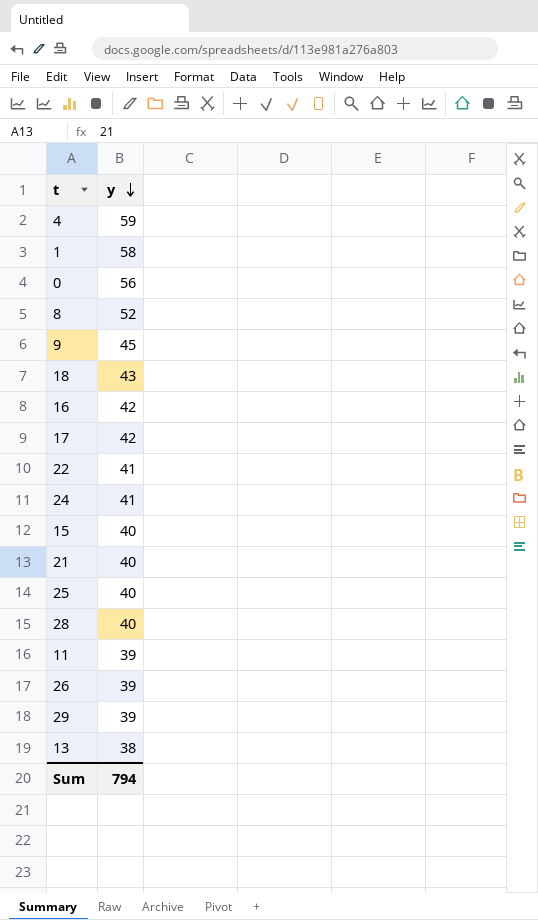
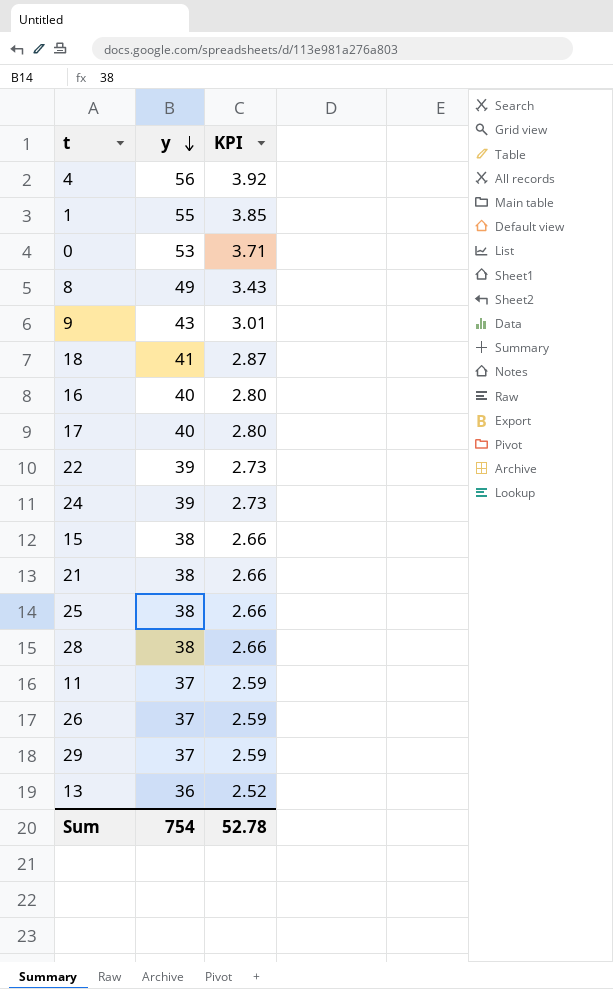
column KPI | formula: none -> [y] * 0.07
4 | y: 59 -> 56
1 | y: 58 -> 55
0 | y: 56 -> 53
8 | y: 52 -> 49
9 | y: 45 -> 43
18 | y: 43 -> 41
16 | y: 42 -> 40
17 | y: 42 -> 40
22 | y: 41 -> 39
24 | y: 41 -> 39
15 | y: 40 -> 38
21 | y: 40 -> 38
25 | y: 40 -> 38
28 | y: 40 -> 38
11 | y: 39 -> 37
26 | y: 39 -> 37
29 | y: 39 -> 37
13 | y: 38 -> 36
Sum | y: 794 -> 754

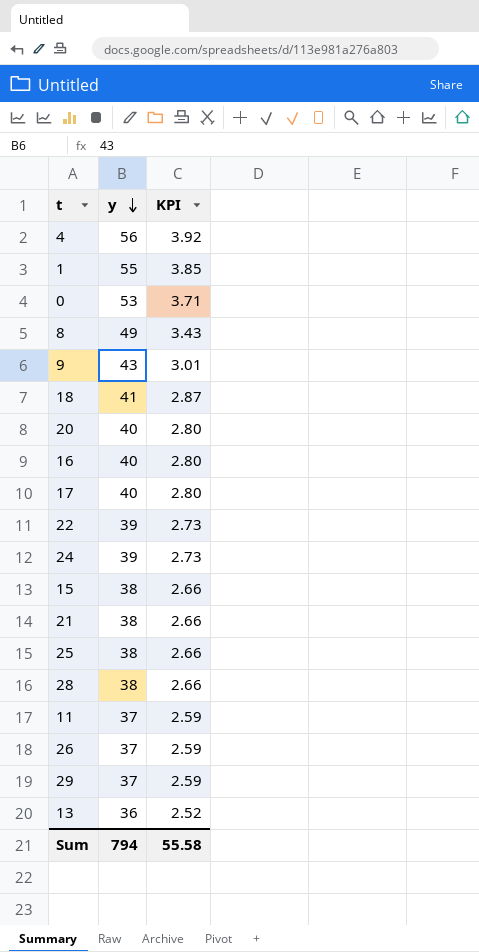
row 20: none -> 40 | 2.80
Sum | y: 754 -> 794
Sum | KPI: 52.78 -> 55.58

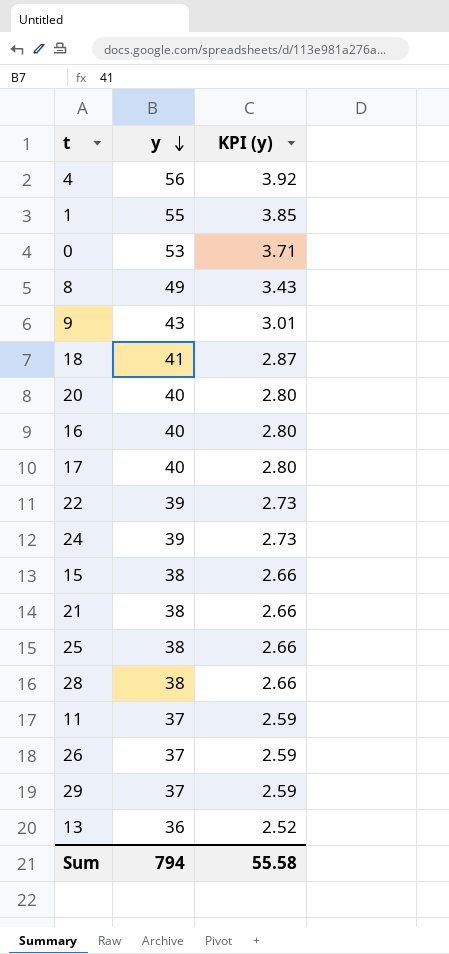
column name: KPI -> KPI (y)

